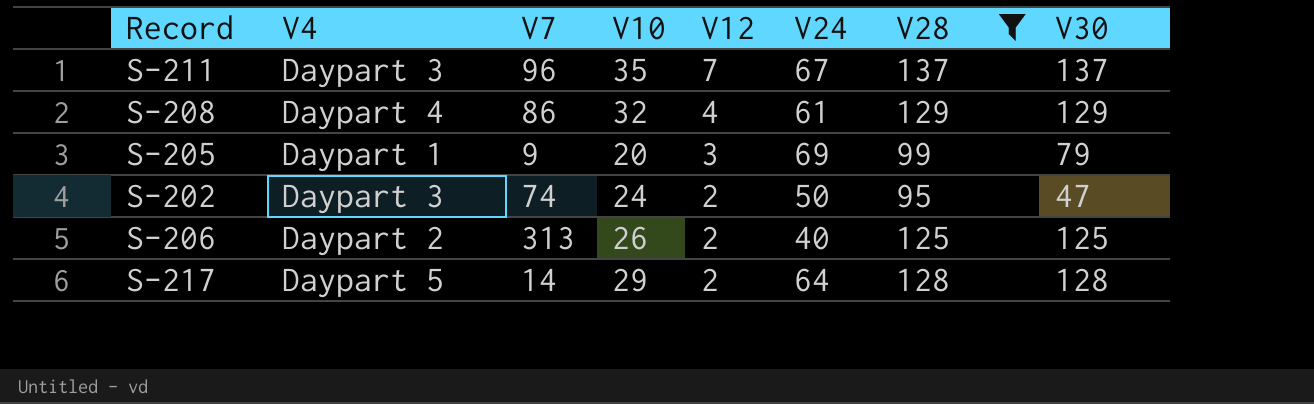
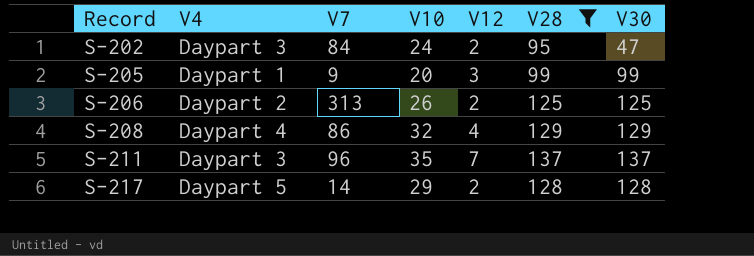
row order: V12 descending -> Record ascending
column V24 | position: 6 -> none
S-202 | V7: 74 -> 84
S-205 | V30: 79 -> 99

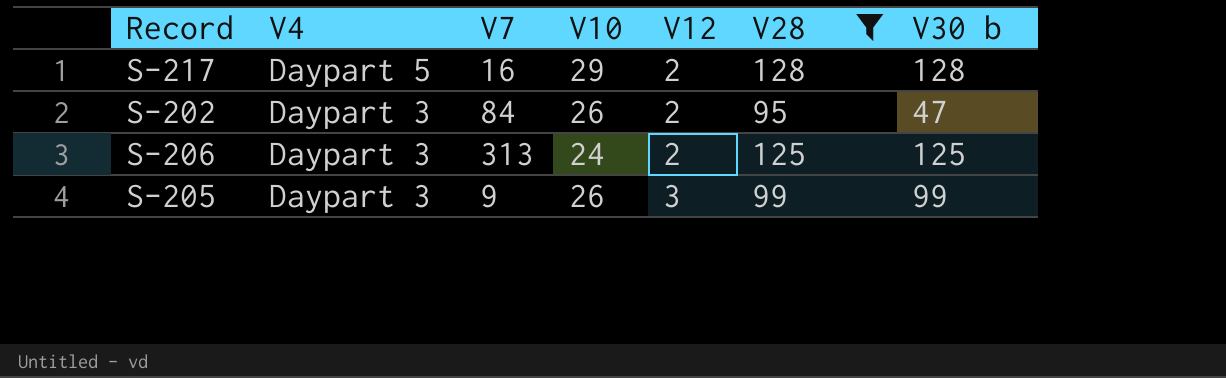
row order: Record ascending -> V4 descending
column name: V30 -> V30 b
row S-208: Daypart 4 | 86 | 32 | 4 | 129 | 129 -> none
row S-211: Daypart 3 | 96 | 35 | 7 | 137 | 137 -> none
S-217 | V7: 14 -> 16
S-202 | V10: 24 -> 26
S-206 | V4: Daypart 2 -> Daypart 3
S-206 | V10: 26 -> 24
S-205 | V4: Daypart 1 -> Daypart 3
S-205 | V10: 20 -> 26

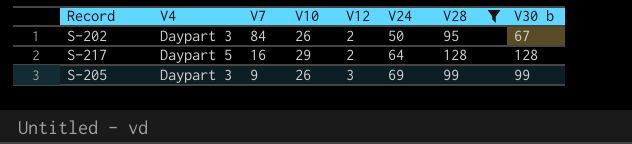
row order: V4 descending -> V7 descending
column V24 | position: none -> 6
row S-206: Daypart 3 | 313 | 24 | 2 | 125 | 125 -> none
S-202 | V30 b: 47 -> 67

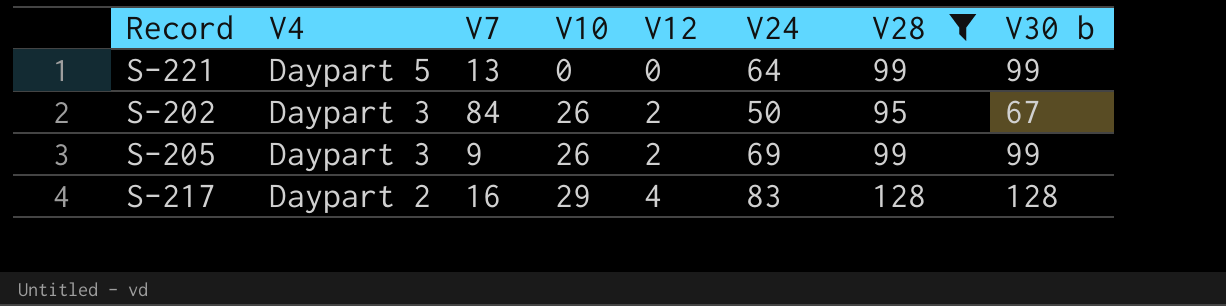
row order: V7 descending -> V4 descending
row S-221: none -> Daypart 5 | 13 | 0 | 0 | 64 | 99 | 99
S-205 | V12: 3 -> 2
S-217 | V4: Daypart 5 -> Daypart 2
S-217 | V12: 2 -> 4
S-217 | V24: 64 -> 83

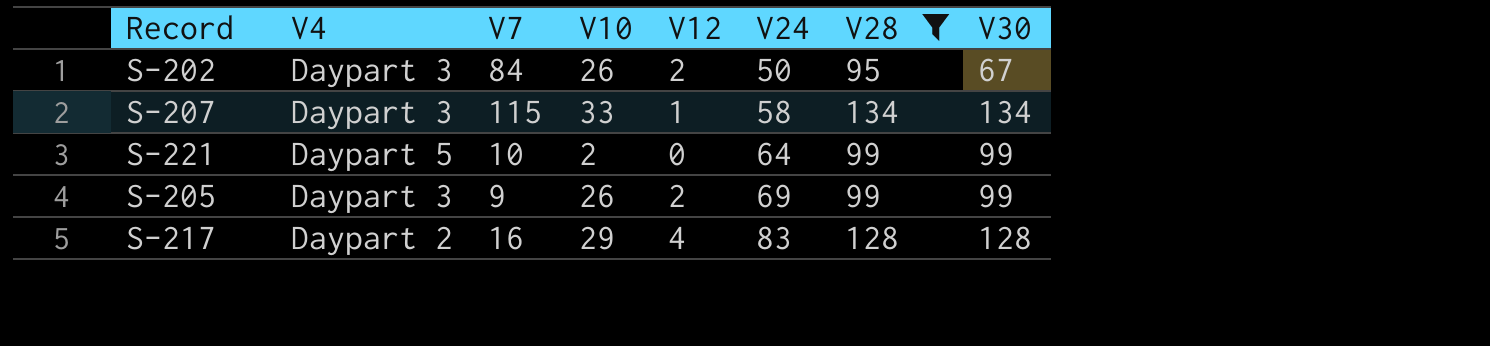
row order: V4 descending -> V24 ascending
column name: V30 b -> V30
row S-207: none -> Daypart 3 | 115 | 33 | 1 | 58 | 134 | 134
S-221 | V7: 13 -> 10
S-221 | V10: 0 -> 2

